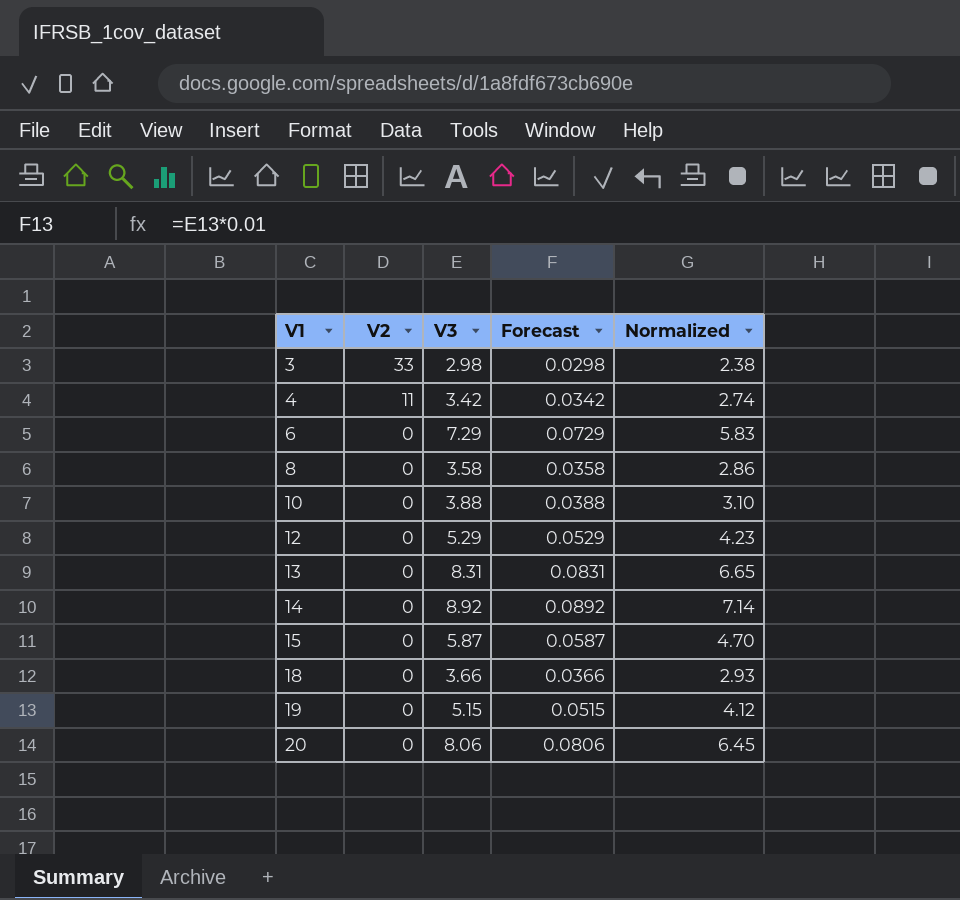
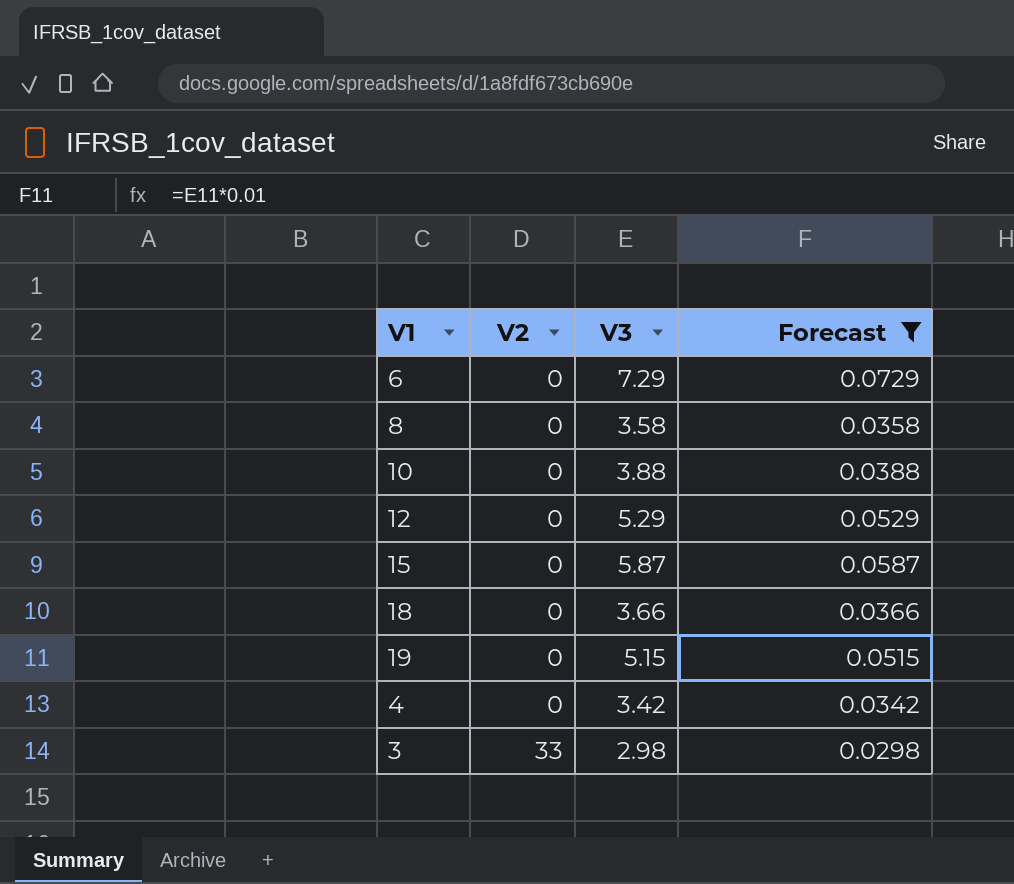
filter: none -> Forecast <= 0.0729
row order: V1 ascending -> V2 ascending
column Normalized | formula: [V3] * 0.8 -> none
4 | V2: 11 -> 0

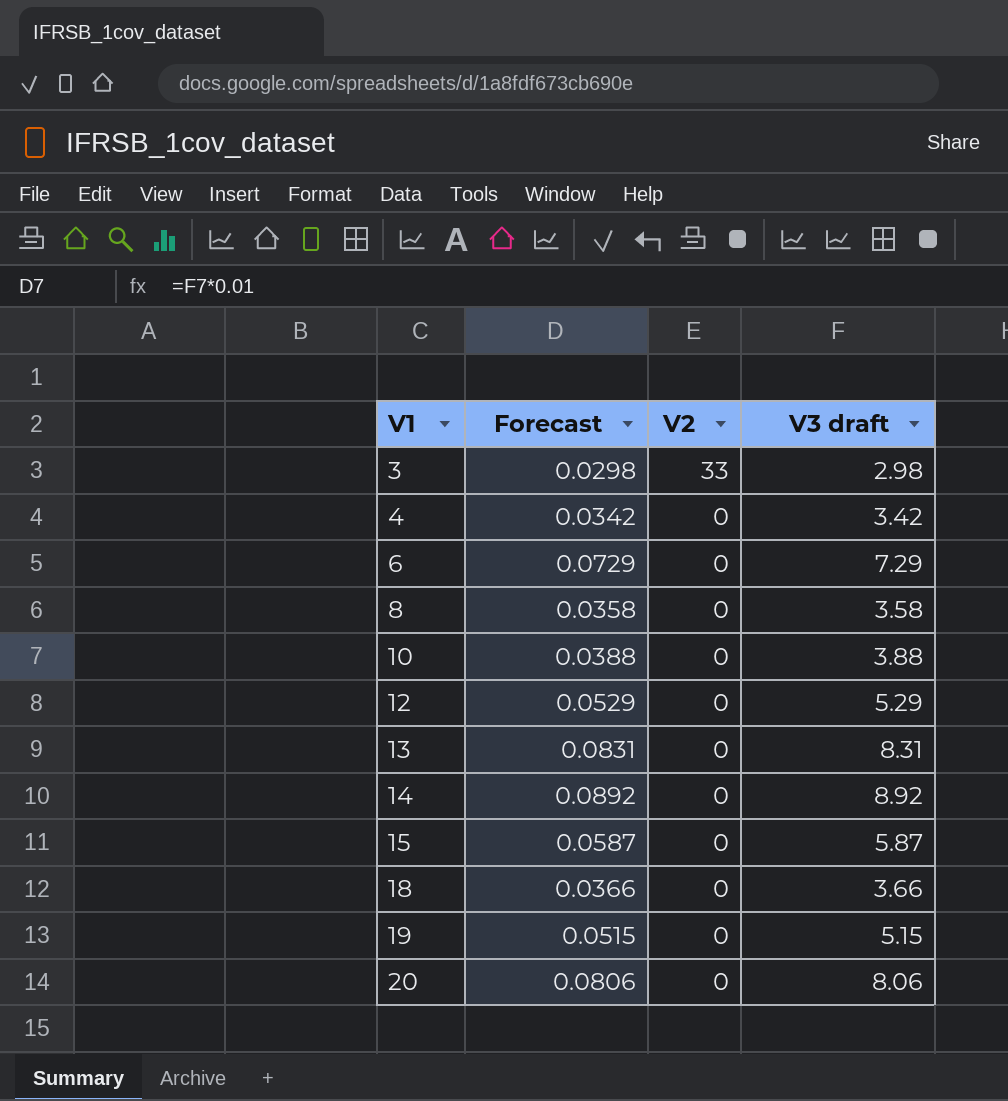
filter: Forecast <= 0.0729 -> none
row order: V2 ascending -> V1 ascending
column Forecast | position: 4 -> 2
column name: V3 -> V3 draft

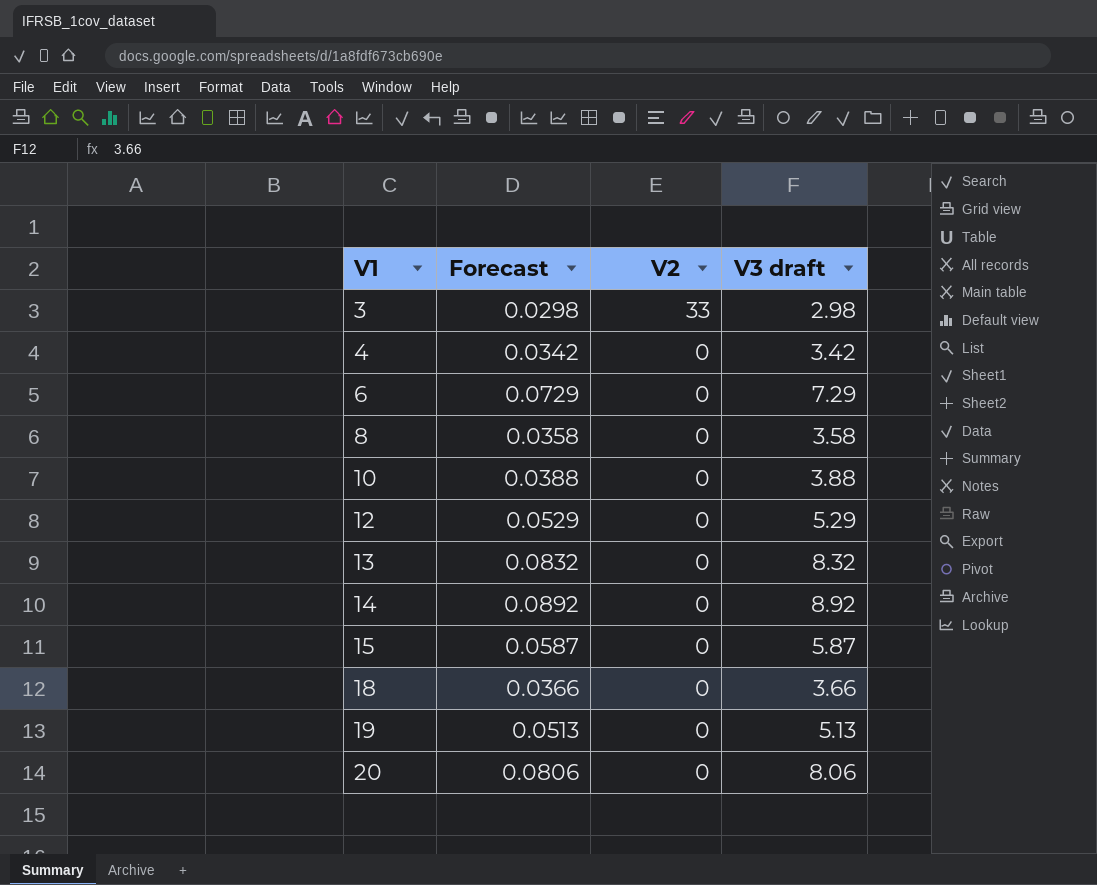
13 | Forecast: 0.0831 -> 0.0832
13 | V3 draft: 8.31 -> 8.32
19 | Forecast: 0.0515 -> 0.0513
19 | V3 draft: 5.15 -> 5.13

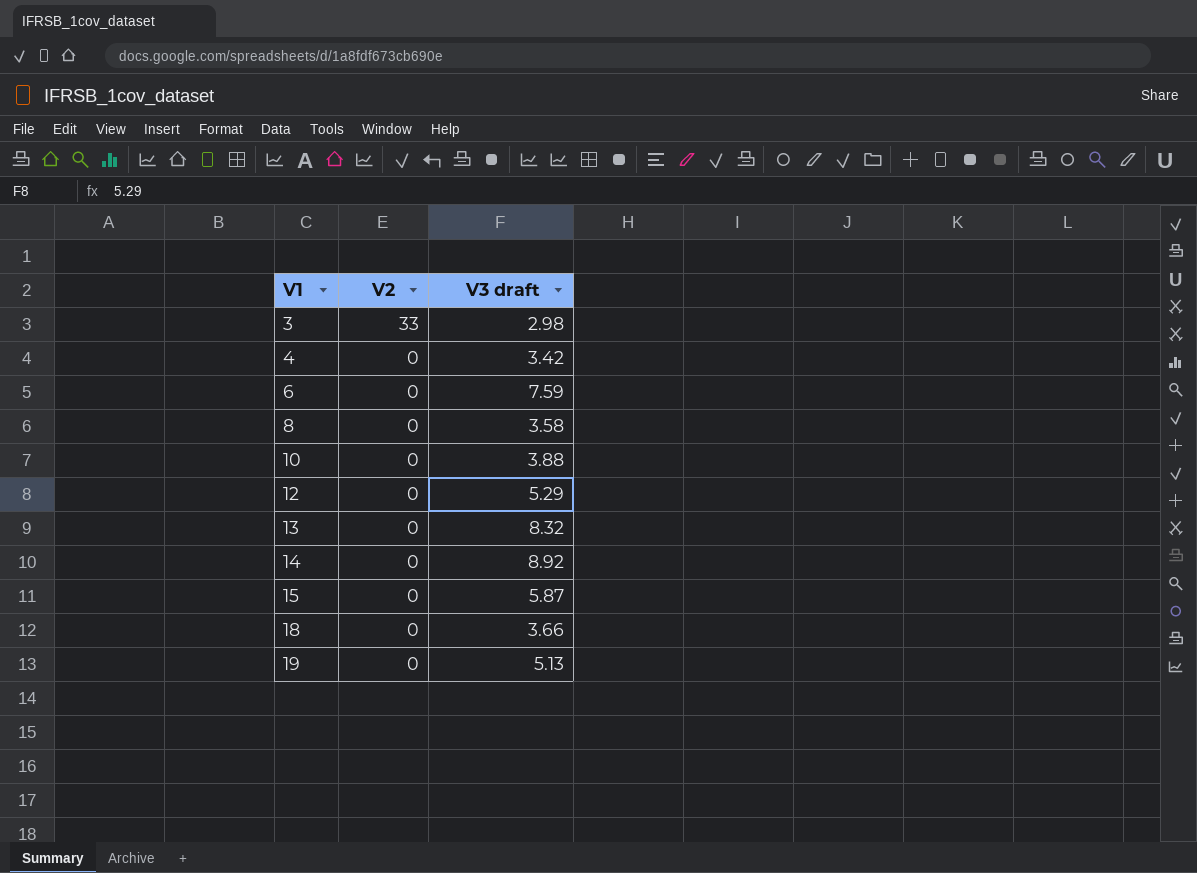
column Forecast | formula: [V3 draft] * 0.01 -> none
row 20: 0.0806 | 0 | 8.06 -> none
6 | V3 draft: 7.29 -> 7.59

